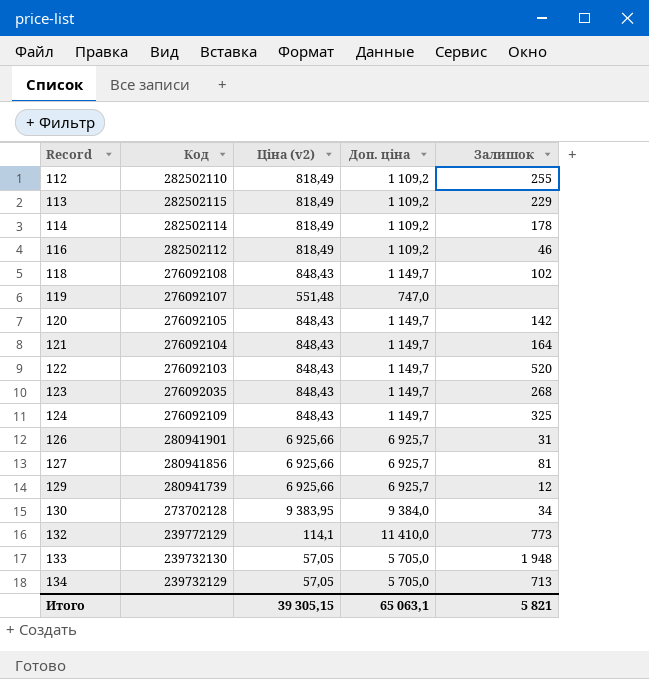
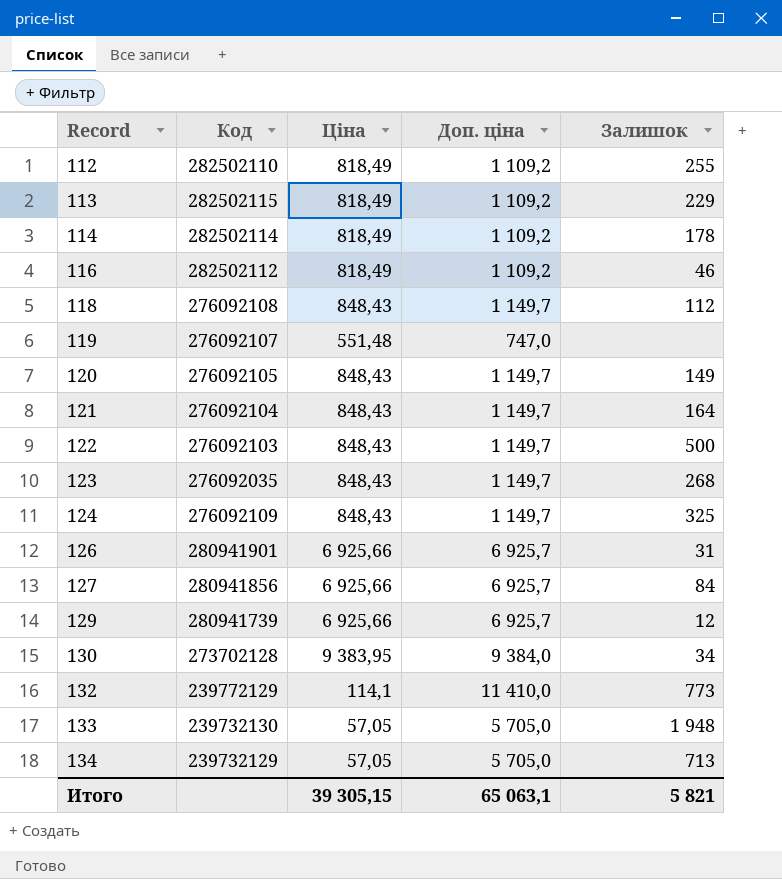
column name: Ціна (v2) -> Ціна
118 | Залишок: 102 -> 112
120 | Залишок: 142 -> 149
122 | Залишок: 520 -> 500
127 | Залишок: 81 -> 84

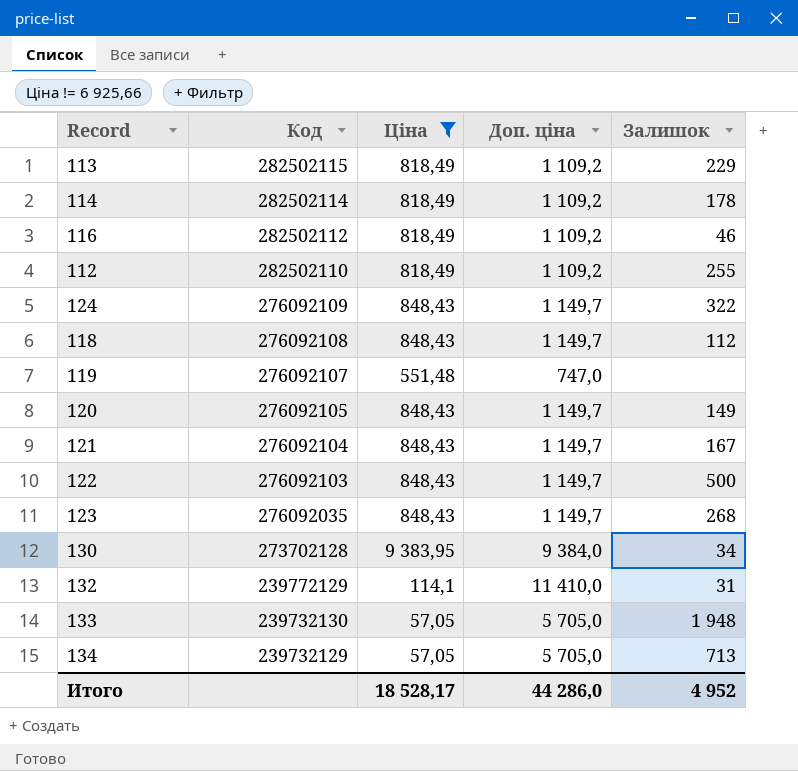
filter: none -> Ціна != 6 925,66
row order: Record ascending -> Код descending
124 | Залишок: 325 -> 322
121 | Залишок: 164 -> 167
132 | Залишок: 773 -> 31
Итого | Ціна: 39 305,15 -> 18 528,17
Итого | Доп. ціна: 65 063,1 -> 44 286,0
Итого | Залишок: 5 821 -> 4 952

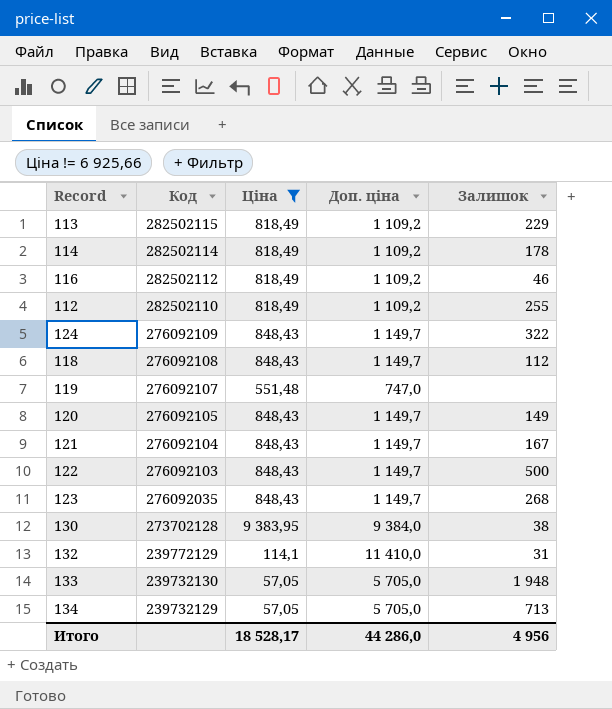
130 | Залишок: 34 -> 38
Итого | Залишок: 4 952 -> 4 956

